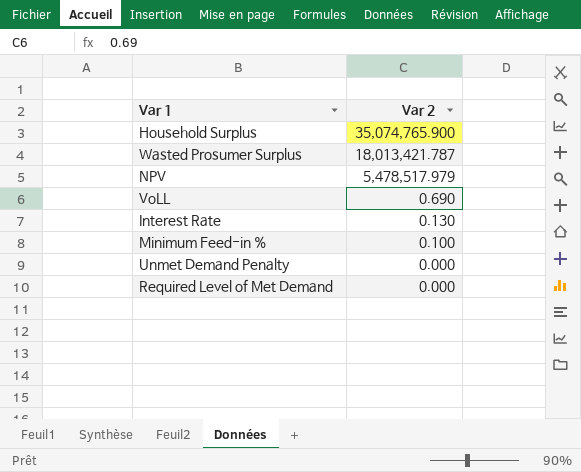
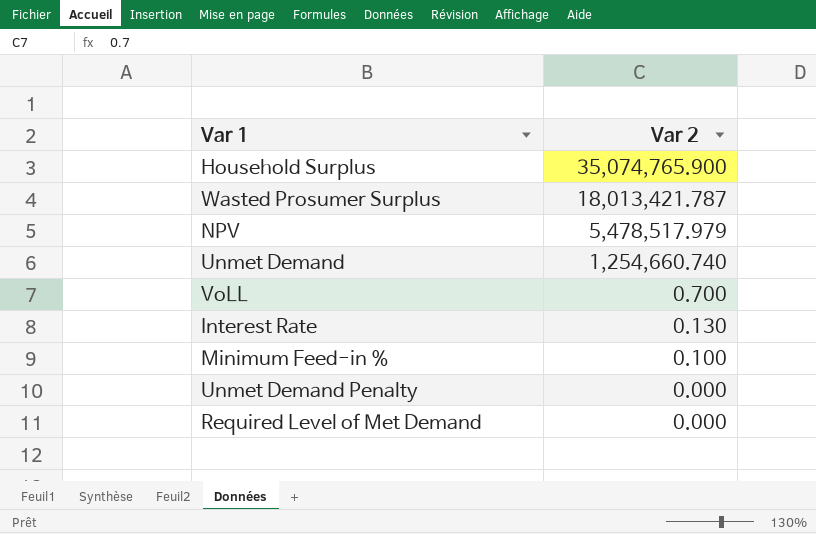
row Unmet Demand: none -> 1,254,660.740
VoLL | Var 2: 0.690 -> 0.700

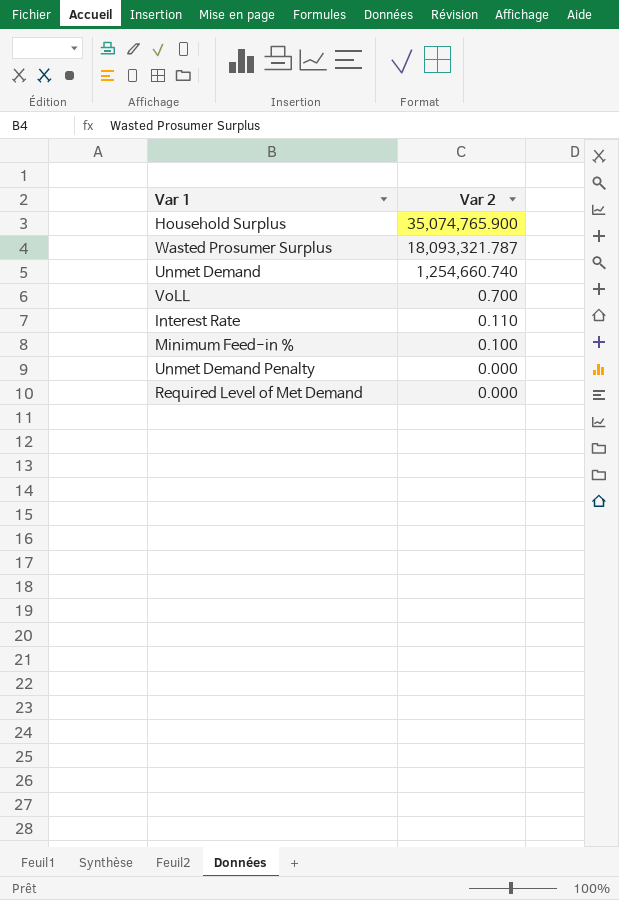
row NPV: 5,478,517.979 -> none
Wasted Prosumer Surplus | Var 2: 18,013,421.787 -> 18,093,321.787
Interest Rate | Var 2: 0.130 -> 0.110

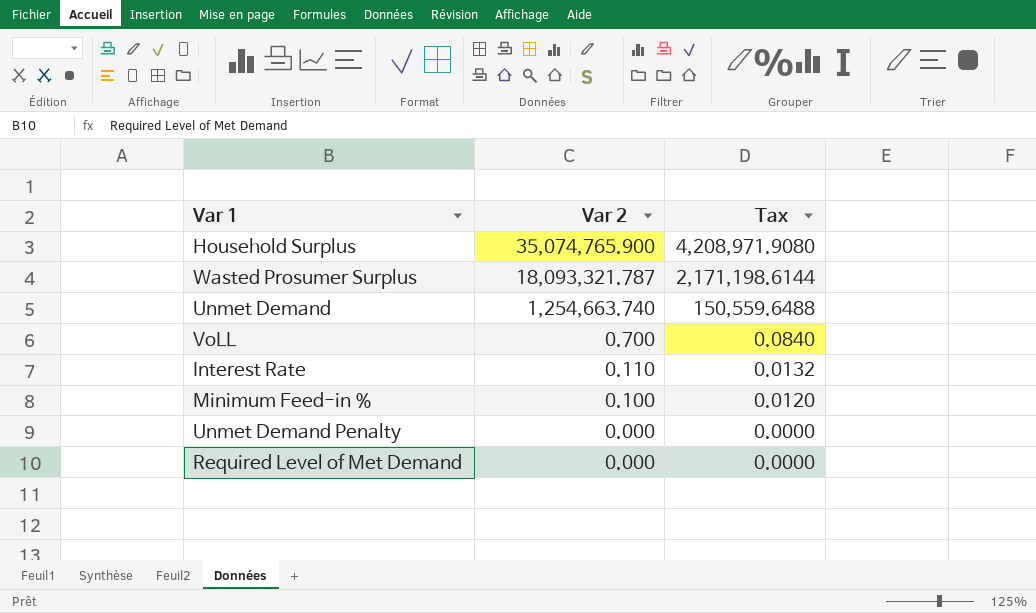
column Tax | formula: none -> [Var 2] * 0.12
Unmet Demand | Var 2: 1,254,660.740 -> 1,254,663.740

